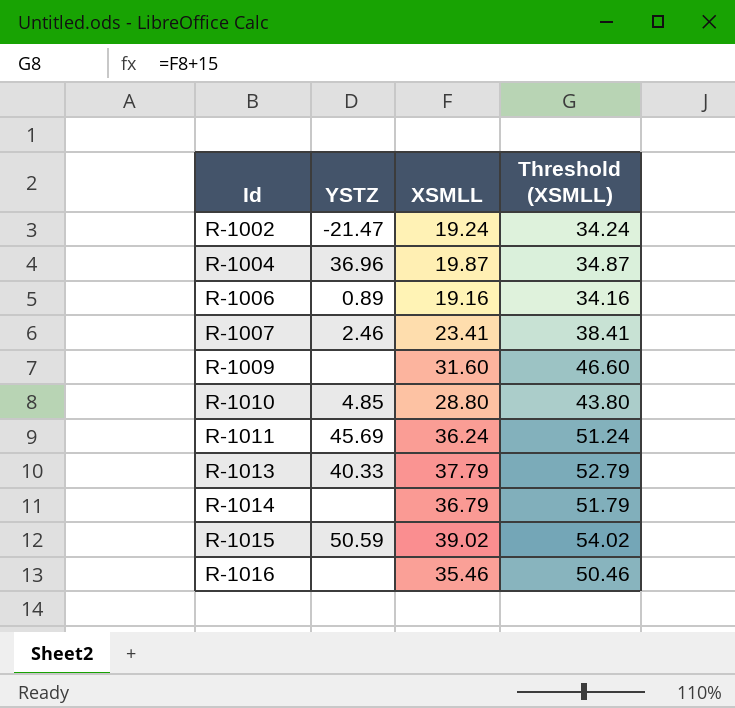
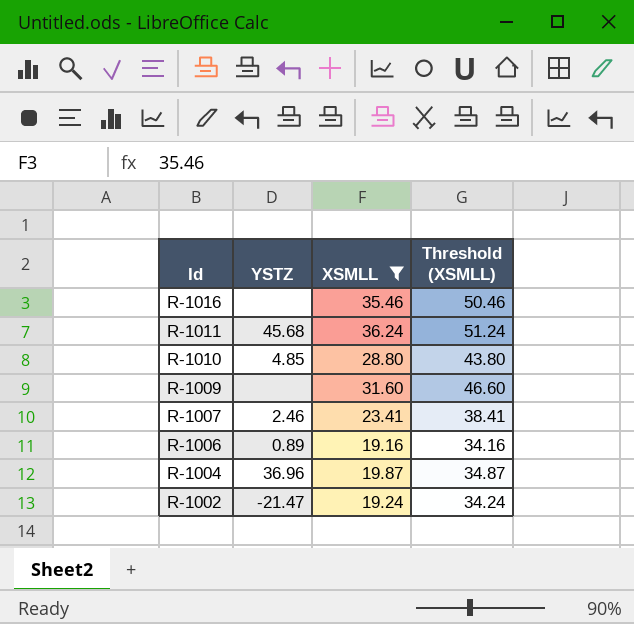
filter: none -> XSMLL <= 36.24
row order: Id ascending -> Id descending
R-1011 | YSTZ: 45.69 -> 45.68

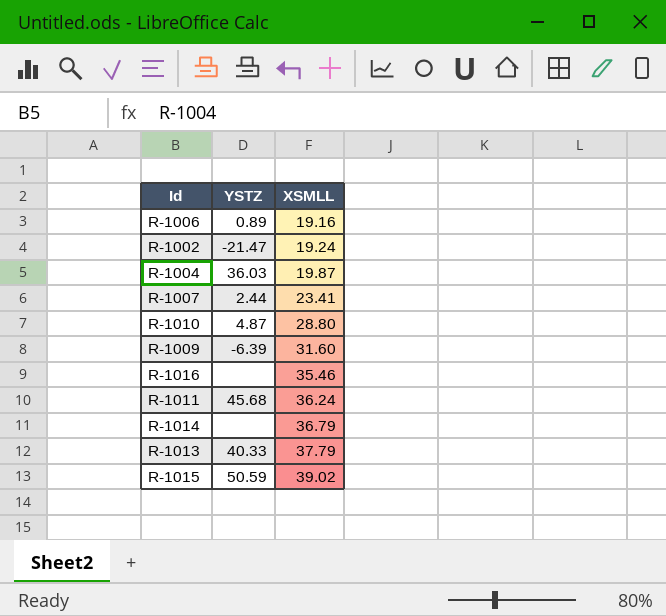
filter: XSMLL <= 36.24 -> none
row order: Id descending -> XSMLL ascending
column Threshold (XSMLL) | formula: [XSMLL] + 15 -> none
R-1004 | YSTZ: 36.96 -> 36.03
R-1007 | YSTZ: 2.46 -> 2.44
R-1010 | YSTZ: 4.85 -> 4.87
R-1009 | YSTZ: none -> -6.39

